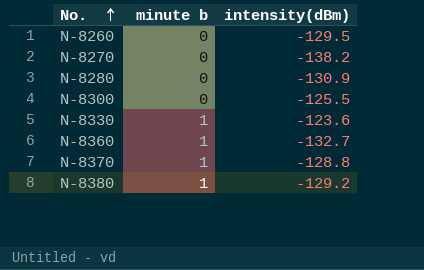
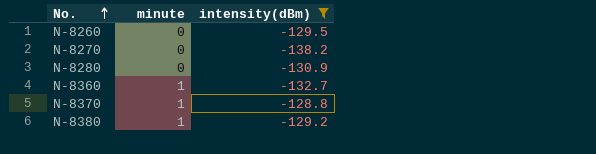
filter: none -> intensity(dBm) <= -128.8
column name: minute b -> minute

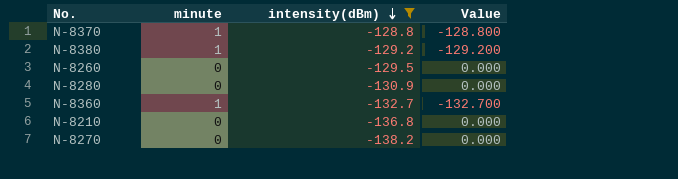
row order: No. ascending -> intensity(dBm) descending
column Value | formula: none -> [minute] * [intensity(dBm)]
row N-8210: none -> 0 | -136.8 | 0.000

